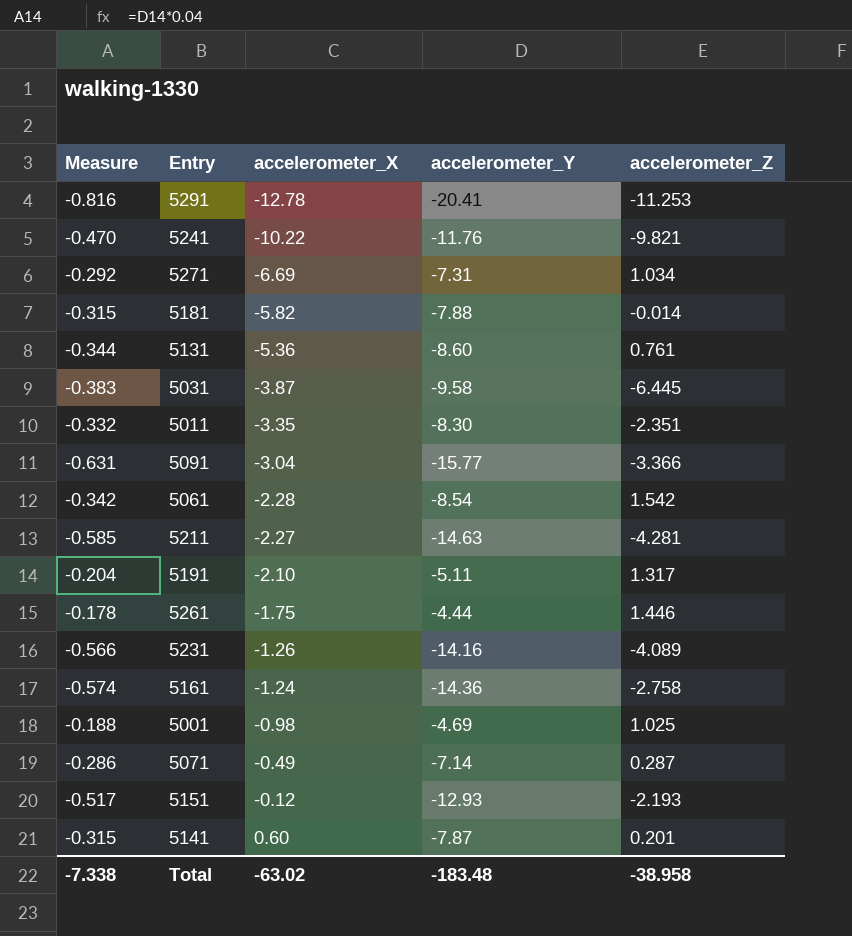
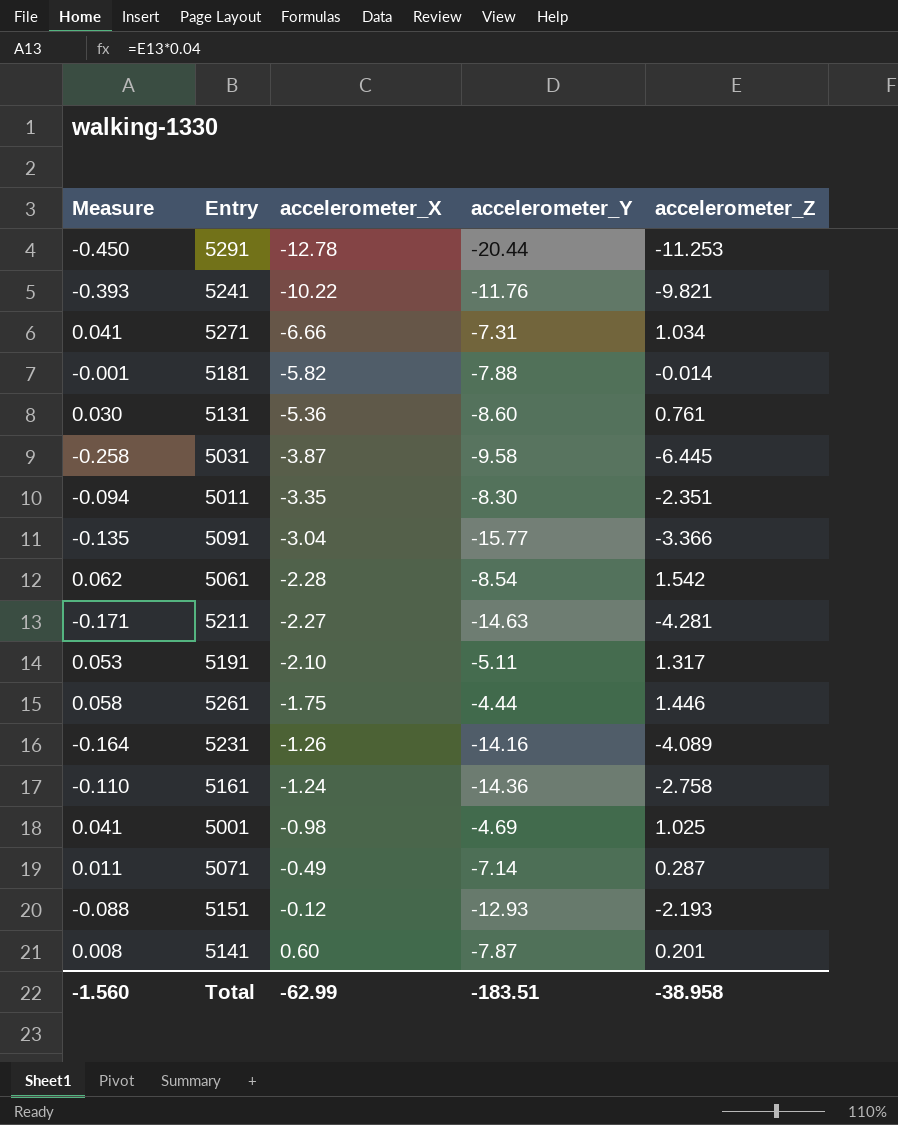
column Measure | formula: [accelerometer_Y] * 0.04 -> [accelerometer_Z] * 0.04
5291 | accelerometer_Y: -20.41 -> -20.44
5271 | accelerometer_X: -6.69 -> -6.66
Total | Measure: -7.338 -> -1.560
Total | accelerometer_X: -63.02 -> -62.99
Total | accelerometer_Y: -183.48 -> -183.51

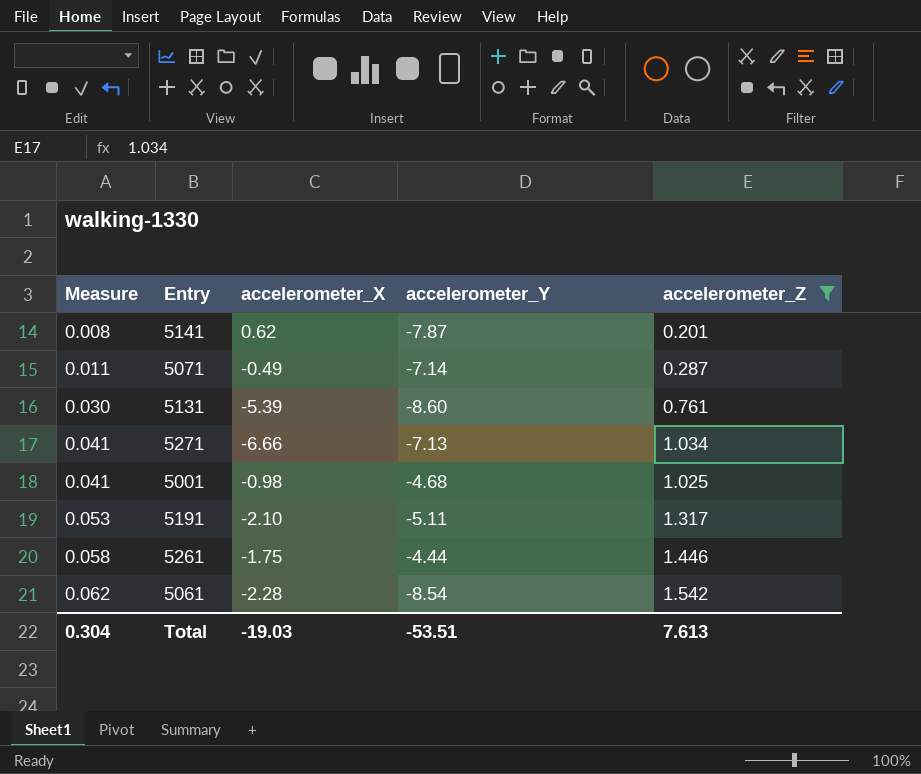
filter: none -> accelerometer_Z >= 0.201
row order: accelerometer_X ascending -> Measure ascending
5141 | accelerometer_X: 0.60 -> 0.62
5131 | accelerometer_X: -5.36 -> -5.39
5271 | accelerometer_Y: -7.31 -> -7.13
5001 | accelerometer_Y: -4.69 -> -4.68
Total | Measure: -1.560 -> 0.304
Total | accelerometer_X: -62.99 -> -19.03
Total | accelerometer_Y: -183.51 -> -53.51
Total | accelerometer_Z: -38.958 -> 7.613

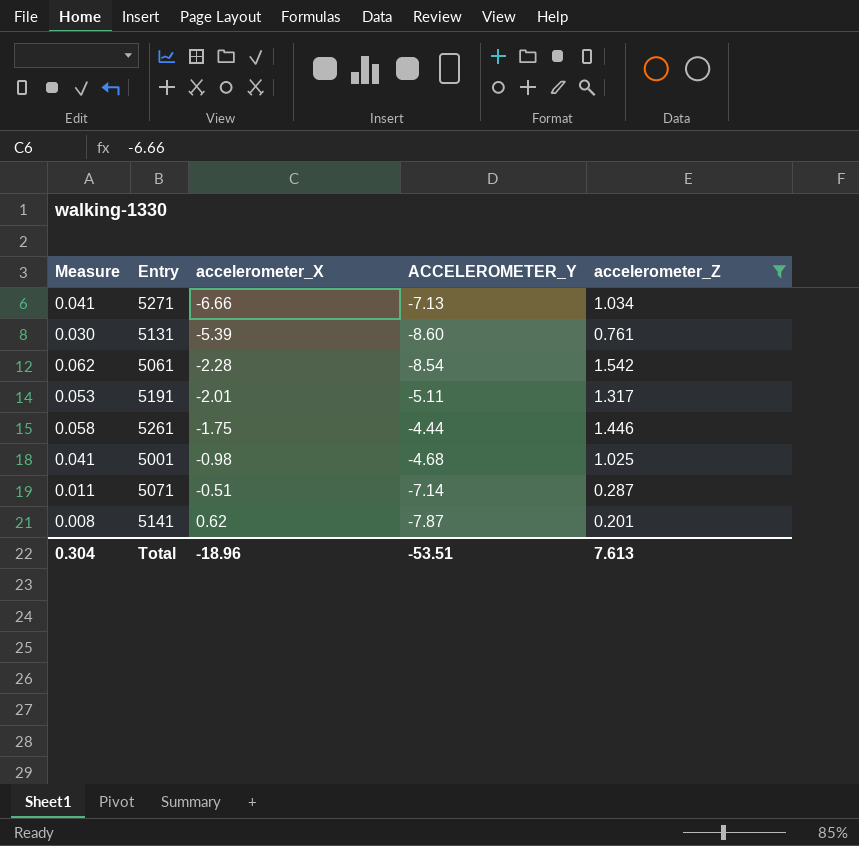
row order: Measure ascending -> accelerometer_X ascending
column name: accelerometer_Y -> ACCELEROMETER_Y
5191 | accelerometer_X: -2.10 -> -2.01
5071 | accelerometer_X: -0.49 -> -0.51
Total | accelerometer_X: -19.03 -> -18.96

